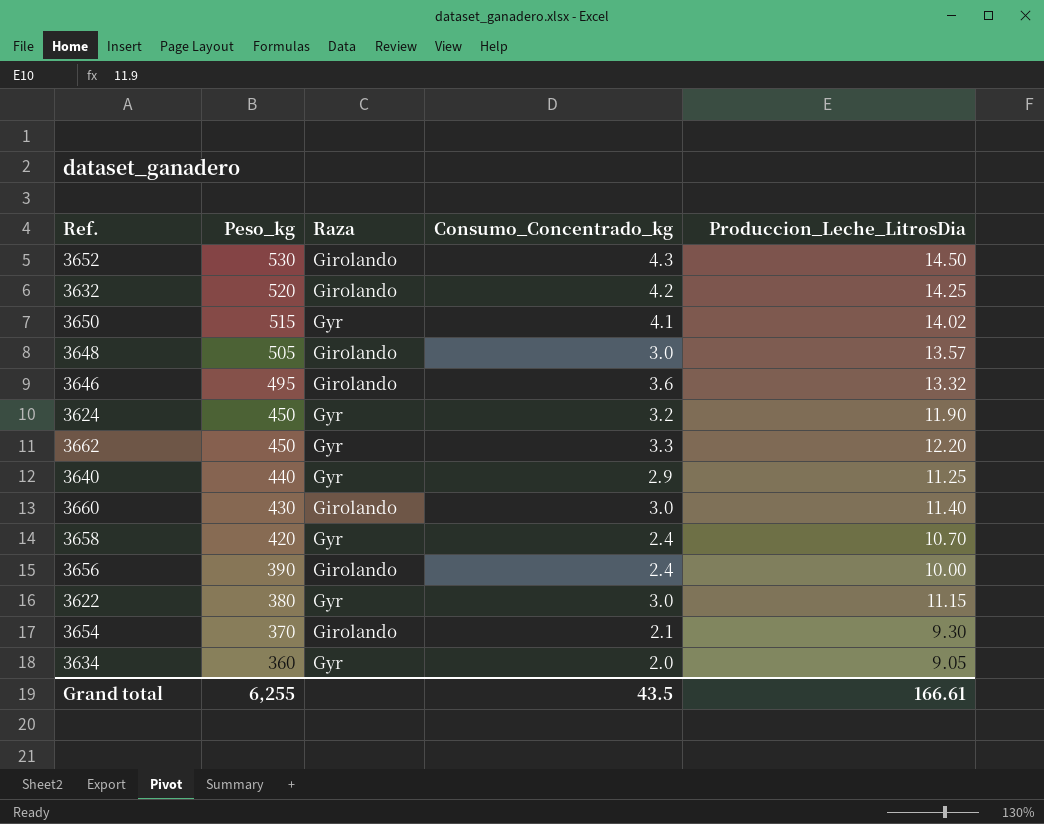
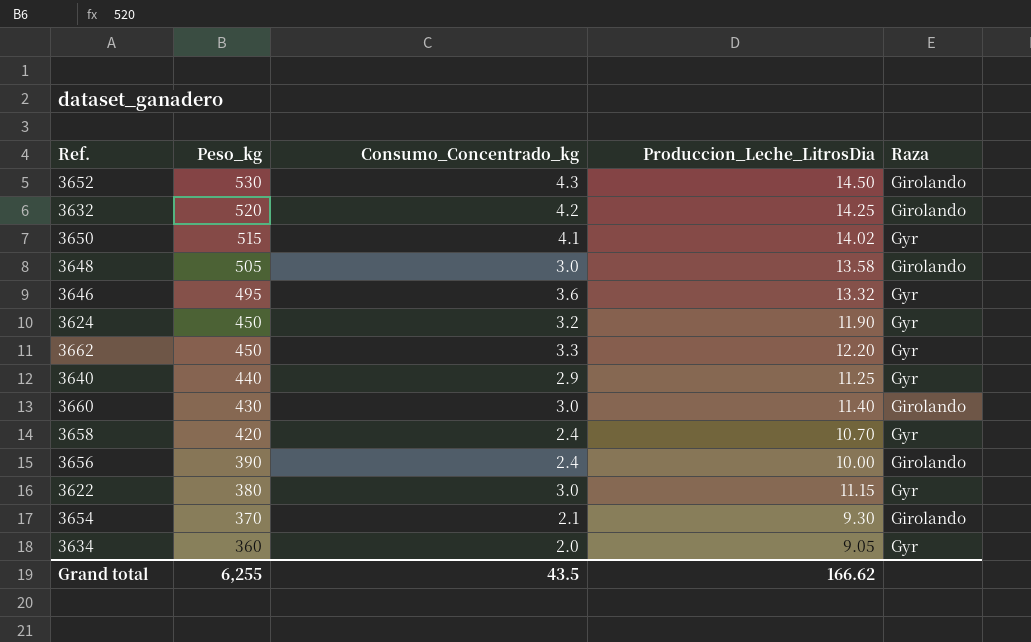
column Raza | position: 3 -> 5
3648 | Produccion_Leche_LitrosDia: 13.57 -> 13.58
3646 | Raza: Girolando -> Gyr
Grand total | Produccion_Leche_LitrosDia: 166.61 -> 166.62

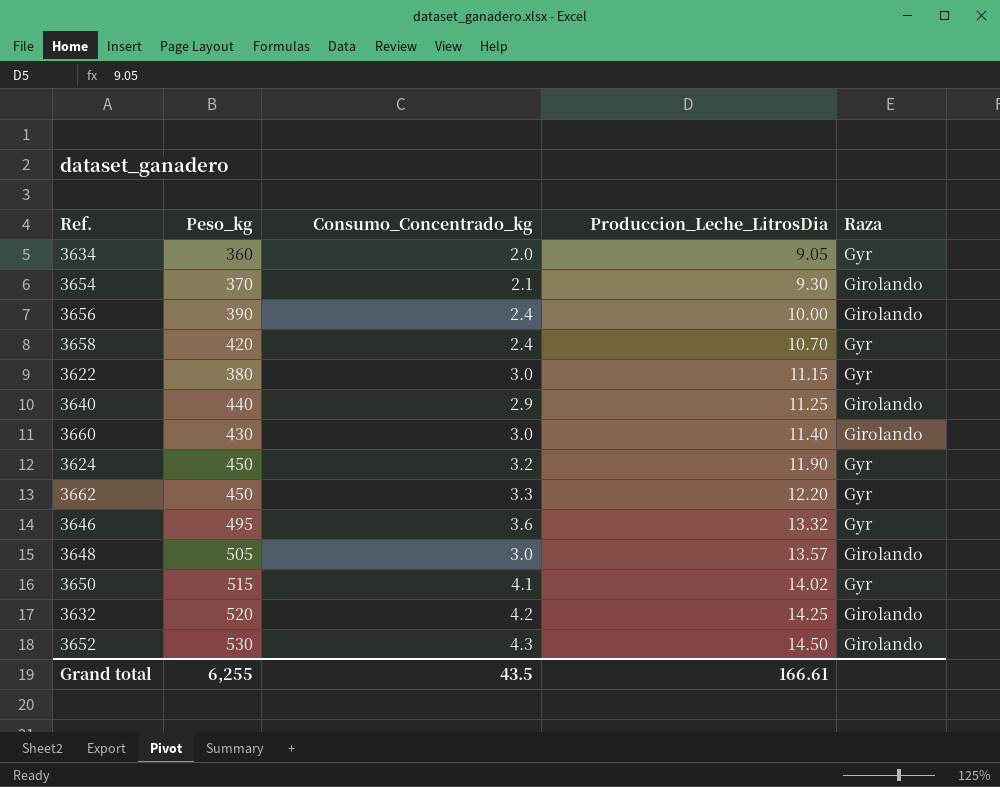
row order: Peso_kg descending -> Produccion_Leche_LitrosDia ascending
3640 | Raza: Gyr -> Girolando
3648 | Produccion_Leche_LitrosDia: 13.58 -> 13.57
Grand total | Produccion_Leche_LitrosDia: 166.62 -> 166.61

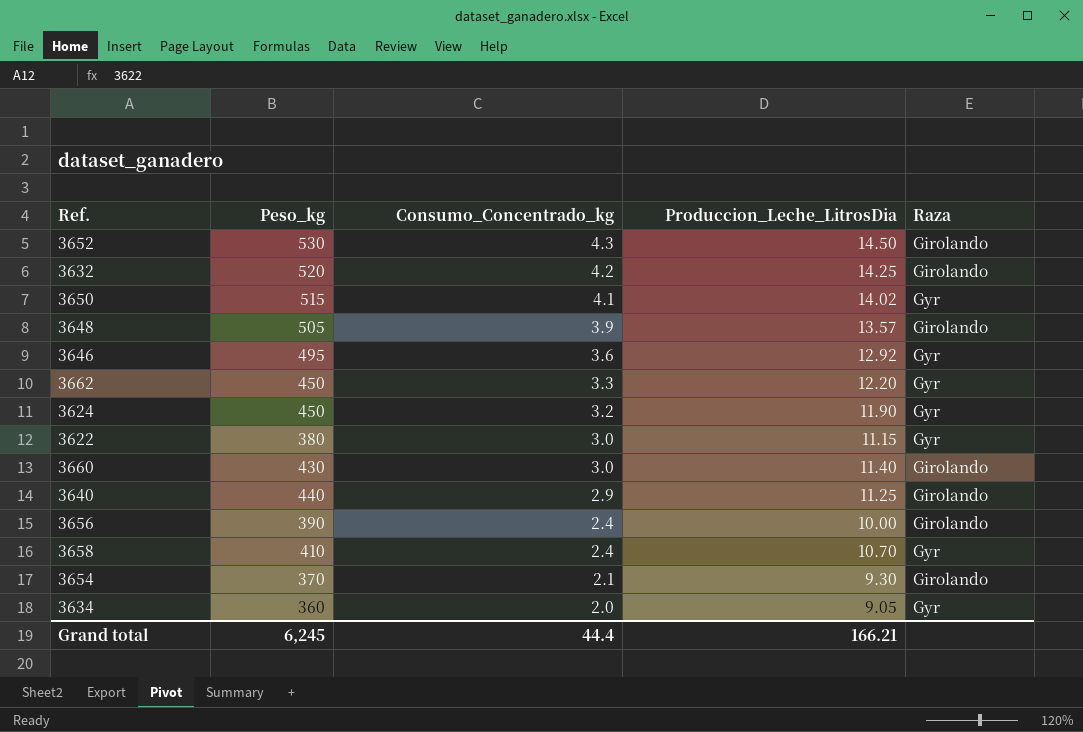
row order: Produccion_Leche_LitrosDia ascending -> Consumo_Concentrado_kg descending
3648 | Consumo_Concentrado_kg: 3.0 -> 3.9
3646 | Produccion_Leche_LitrosDia: 13.32 -> 12.92
3658 | Peso_kg: 420 -> 410
Grand total | Peso_kg: 6,255 -> 6,245
Grand total | Consumo_Concentrado_kg: 43.5 -> 44.4
Grand total | Produccion_Leche_LitrosDia: 166.61 -> 166.21

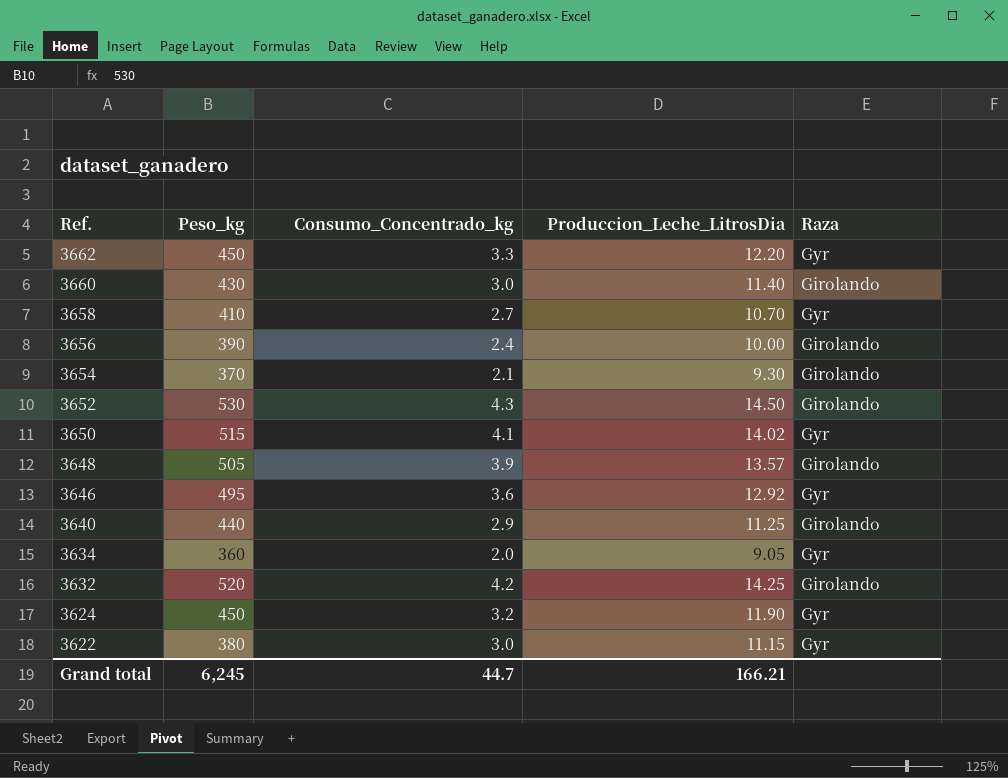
row order: Consumo_Concentrado_kg descending -> Ref. descending
3658 | Consumo_Concentrado_kg: 2.4 -> 2.7
Grand total | Consumo_Concentrado_kg: 44.4 -> 44.7

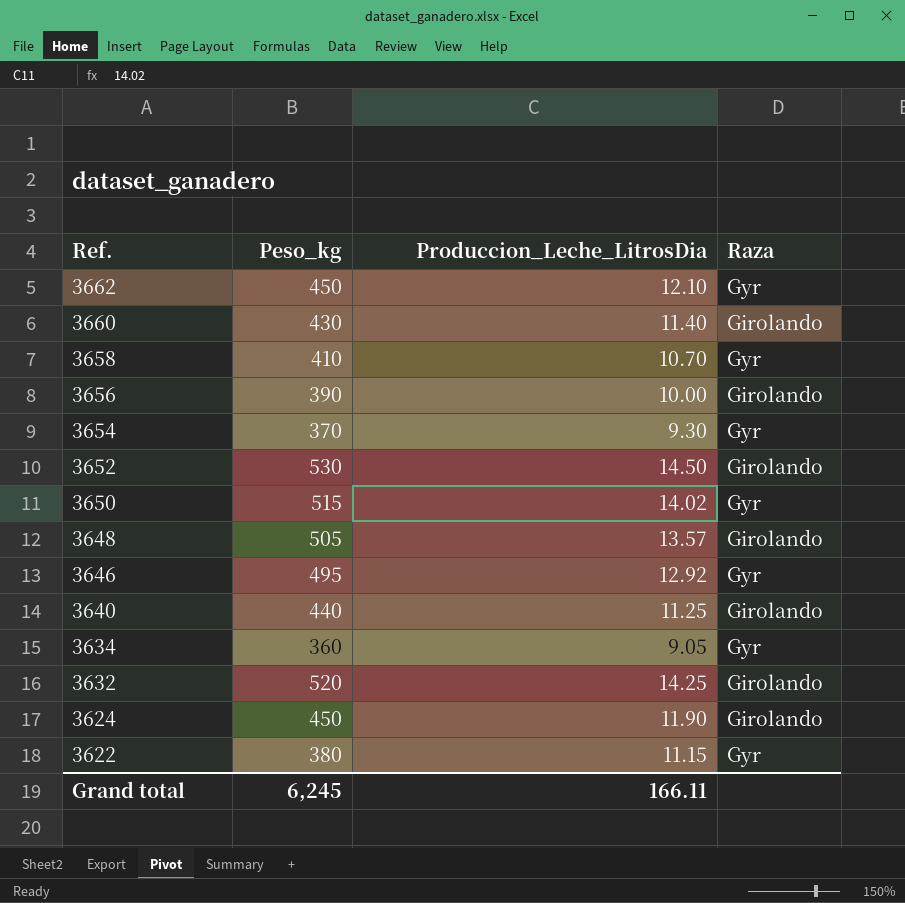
column Consumo_Concentrado_kg | position: 3 -> none
3662 | Produccion_Leche_LitrosDia: 12.20 -> 12.10
3654 | Raza: Girolando -> Gyr
3624 | Raza: Gyr -> Girolando
Grand total | Produccion_Leche_LitrosDia: 166.21 -> 166.11

